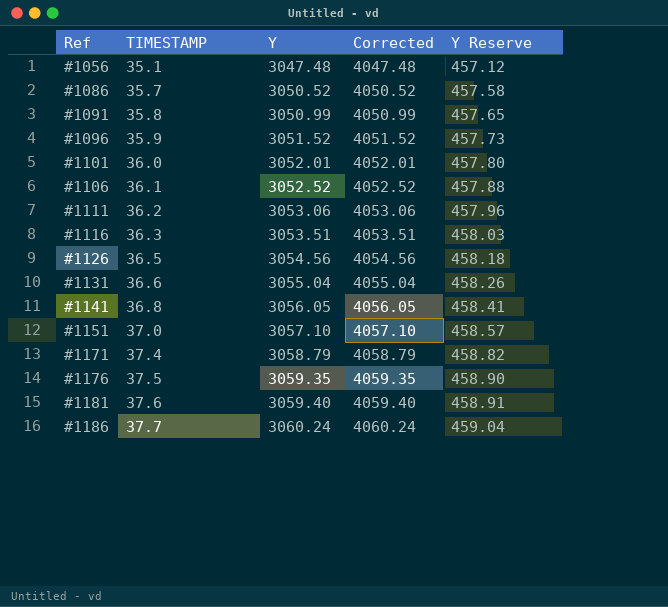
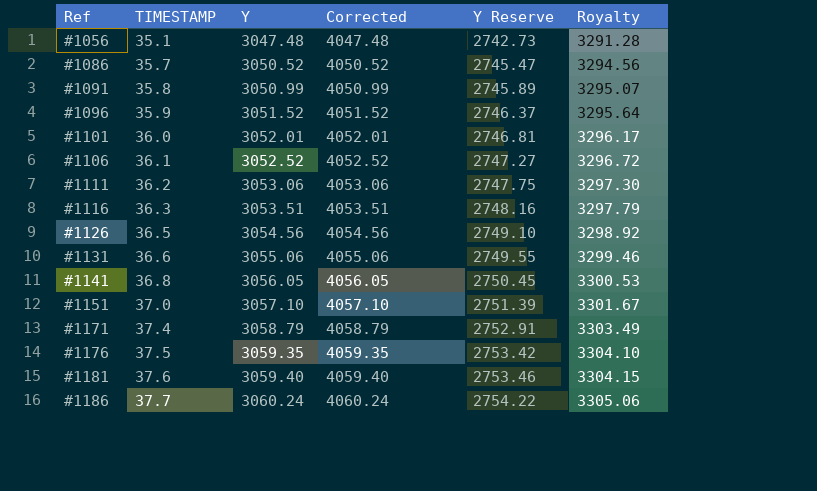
column Y Reserve | formula: [Y] * 0.15 -> [Y] * 0.9
column Royalty | formula: none -> [Y] * 1.08
#1131 | Y: 3055.04 -> 3055.06
#1131 | Corrected: 4055.04 -> 4055.06

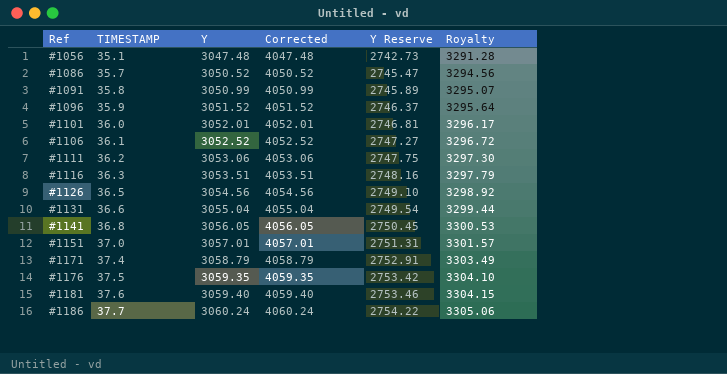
#1131 | Y: 3055.06 -> 3055.04
#1131 | Corrected: 4055.06 -> 4055.04
#1131 | Y Reserve: 2749.55 -> 2749.54
#1131 | Royalty: 3299.46 -> 3299.44
#1151 | Y: 3057.10 -> 3057.01
#1151 | Corrected: 4057.10 -> 4057.01
#1151 | Y Reserve: 2751.39 -> 2751.31
#1151 | Royalty: 3301.67 -> 3301.57

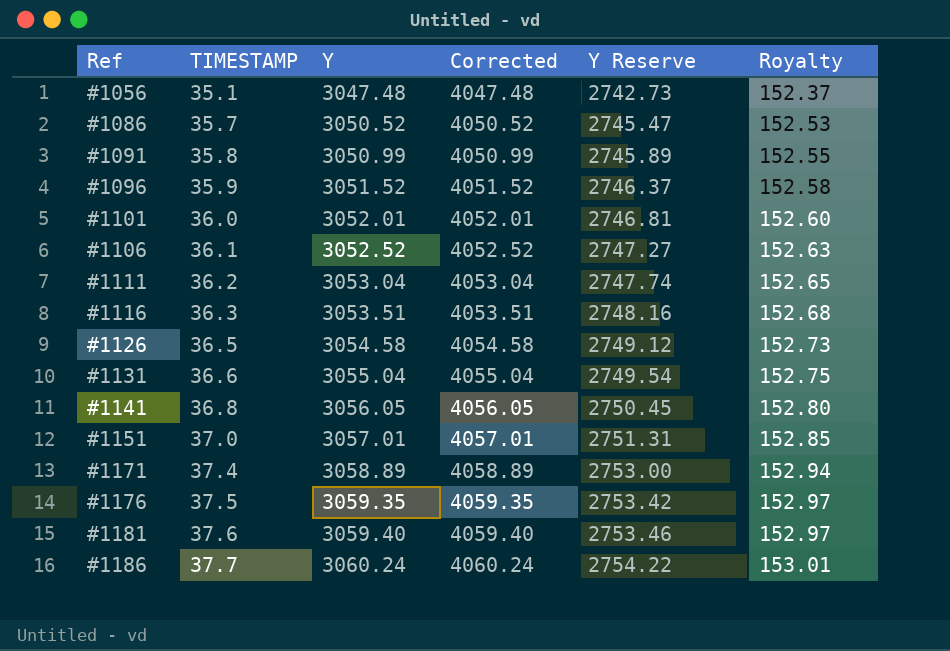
column Royalty | formula: [Y] * 1.08 -> [Y] * 0.05
#1111 | Y: 3053.06 -> 3053.04
#1111 | Corrected: 4053.06 -> 4053.04
#1111 | Y Reserve: 2747.75 -> 2747.74
#1126 | Y: 3054.56 -> 3054.58
#1126 | Corrected: 4054.56 -> 4054.58
#1126 | Y Reserve: 2749.10 -> 2749.12
#1171 | Y: 3058.79 -> 3058.89
#1171 | Corrected: 4058.79 -> 4058.89
#1171 | Y Reserve: 2752.91 -> 2753.00

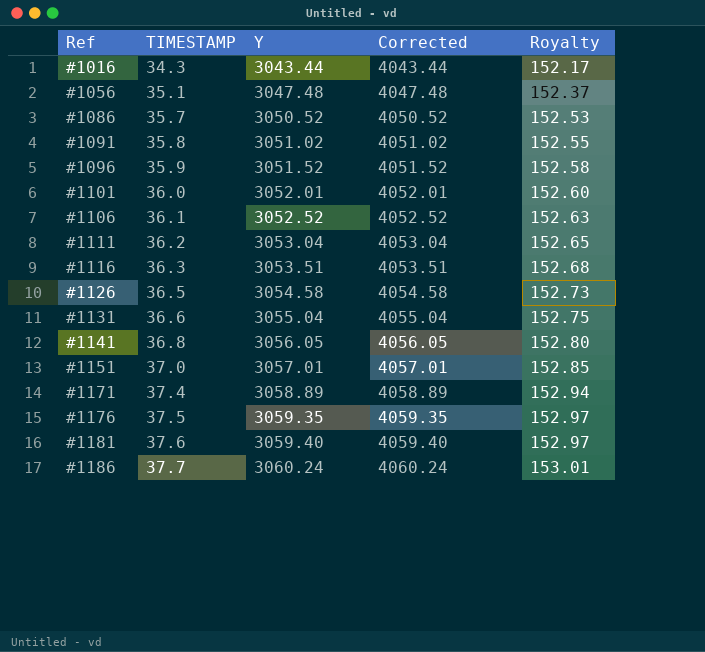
column Y Reserve | formula: [Y] * 0.9 -> none
row #1016: none -> 34.3 | 3043.44 | 4043.44 | 152.17
#1091 | Y: 3050.99 -> 3051.02
#1091 | Corrected: 4050.99 -> 4051.02

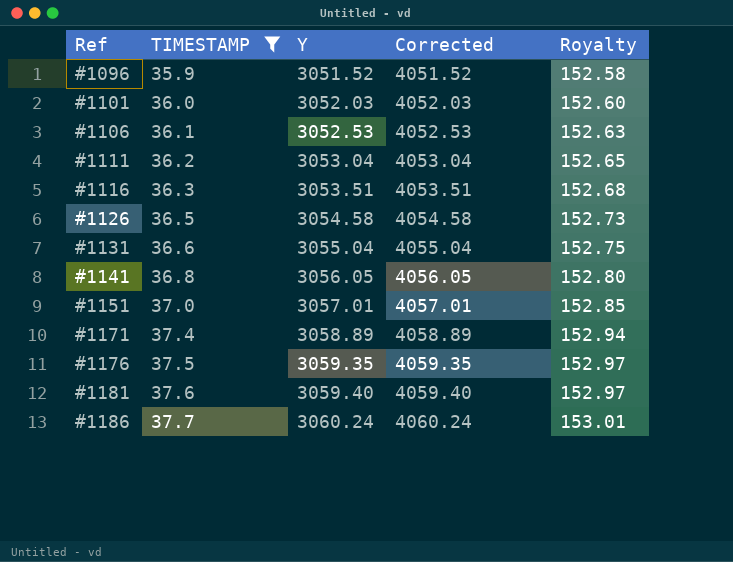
filter: none -> TIMESTAMP >= 35.9
#1101 | Y: 3052.01 -> 3052.03
#1101 | Corrected: 4052.01 -> 4052.03
#1106 | Y: 3052.52 -> 3052.53
#1106 | Corrected: 4052.52 -> 4052.53

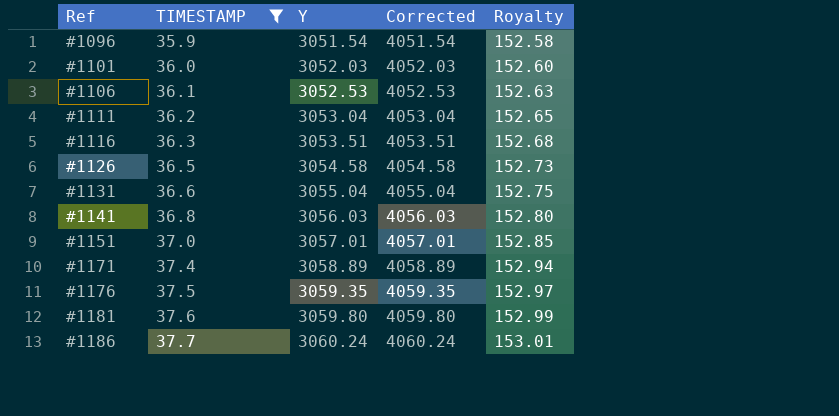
#1096 | Y: 3051.52 -> 3051.54
#1096 | Corrected: 4051.52 -> 4051.54
#1141 | Y: 3056.05 -> 3056.03
#1141 | Corrected: 4056.05 -> 4056.03
#1181 | Y: 3059.40 -> 3059.80
#1181 | Corrected: 4059.40 -> 4059.80
#1181 | Royalty: 152.97 -> 152.99

